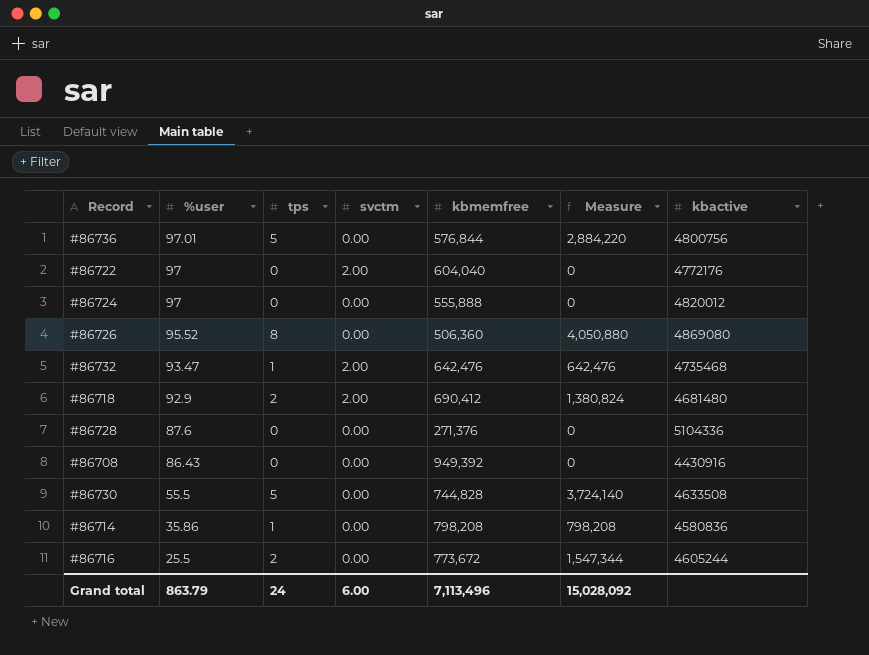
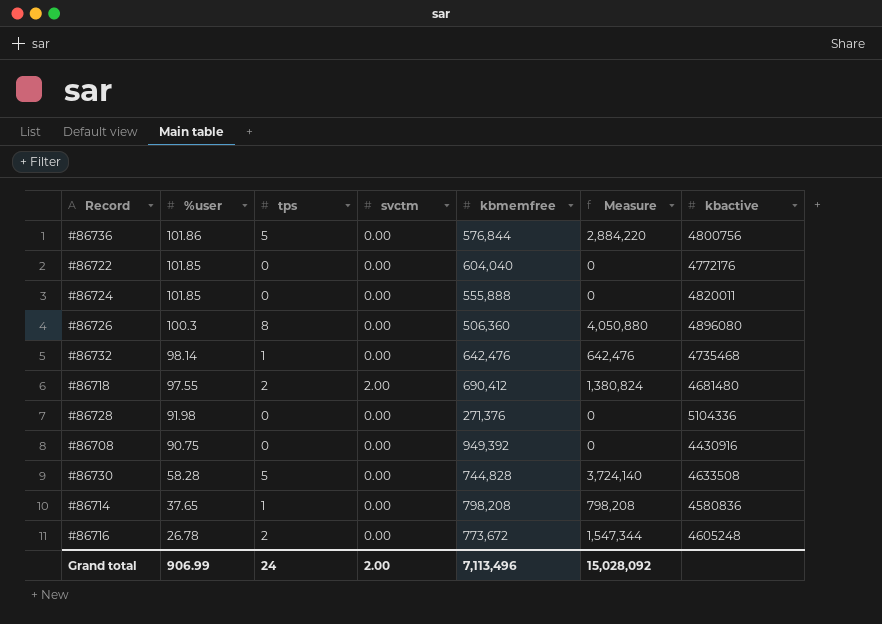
#86736 | %user: 97.01 -> 101.86
#86722 | %user: 97 -> 101.85
#86722 | svctm: 2.00 -> 0.00
#86724 | %user: 97 -> 101.85
#86724 | kbactive: 4820012 -> 4820011
#86726 | %user: 95.52 -> 100.3
#86726 | kbactive: 4869080 -> 4896080
#86732 | %user: 93.47 -> 98.14
#86732 | svctm: 2.00 -> 0.00
#86718 | %user: 92.9 -> 97.55
#86728 | %user: 87.6 -> 91.98
#86708 | %user: 86.43 -> 90.75
#86730 | %user: 55.5 -> 58.28
#86714 | %user: 35.86 -> 37.65
#86716 | %user: 25.5 -> 26.78
#86716 | kbactive: 4605244 -> 4605248
Grand total | %user: 863.79 -> 906.99
Grand total | svctm: 6.00 -> 2.00

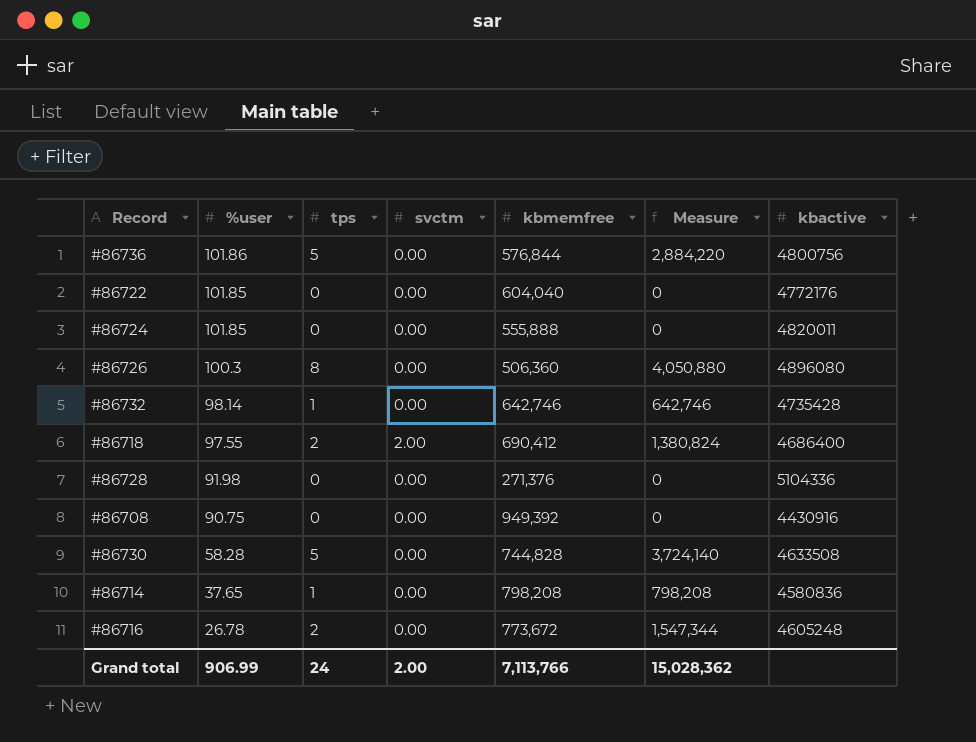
#86732 | kbmemfree: 642,476 -> 642,746
#86732 | Measure: 642,476 -> 642,746
#86732 | kbactive: 4735468 -> 4735428
#86718 | kbactive: 4681480 -> 4686400
Grand total | kbmemfree: 7,113,496 -> 7,113,766
Grand total | Measure: 15,028,092 -> 15,028,362

